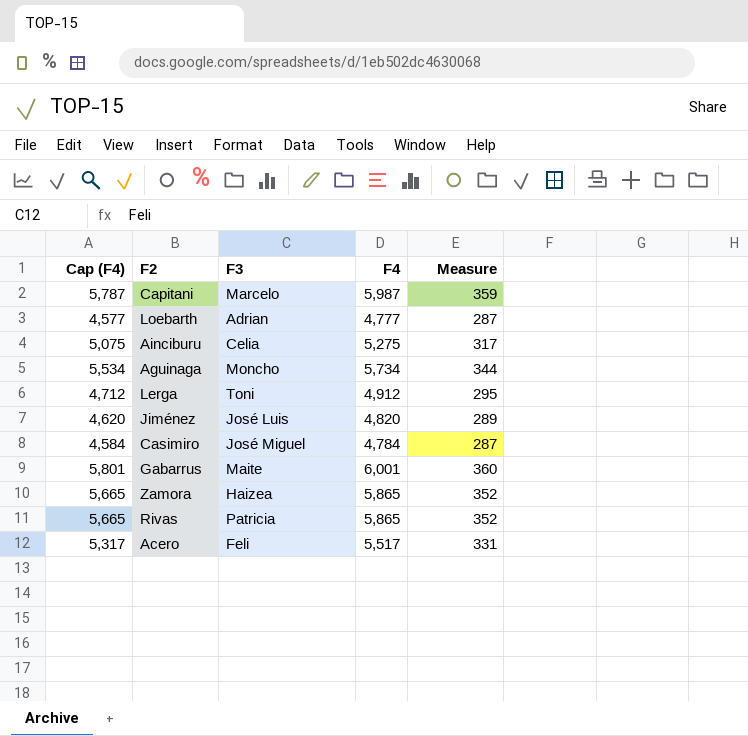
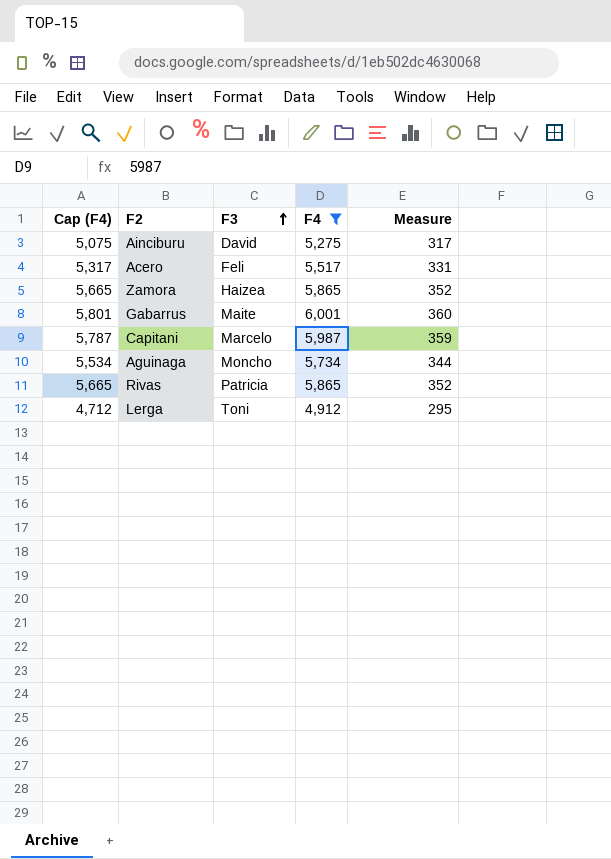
filter: none -> F4 >= 4,912
row order: none -> F3 ascending
Ainciburu | F3: Celia -> David

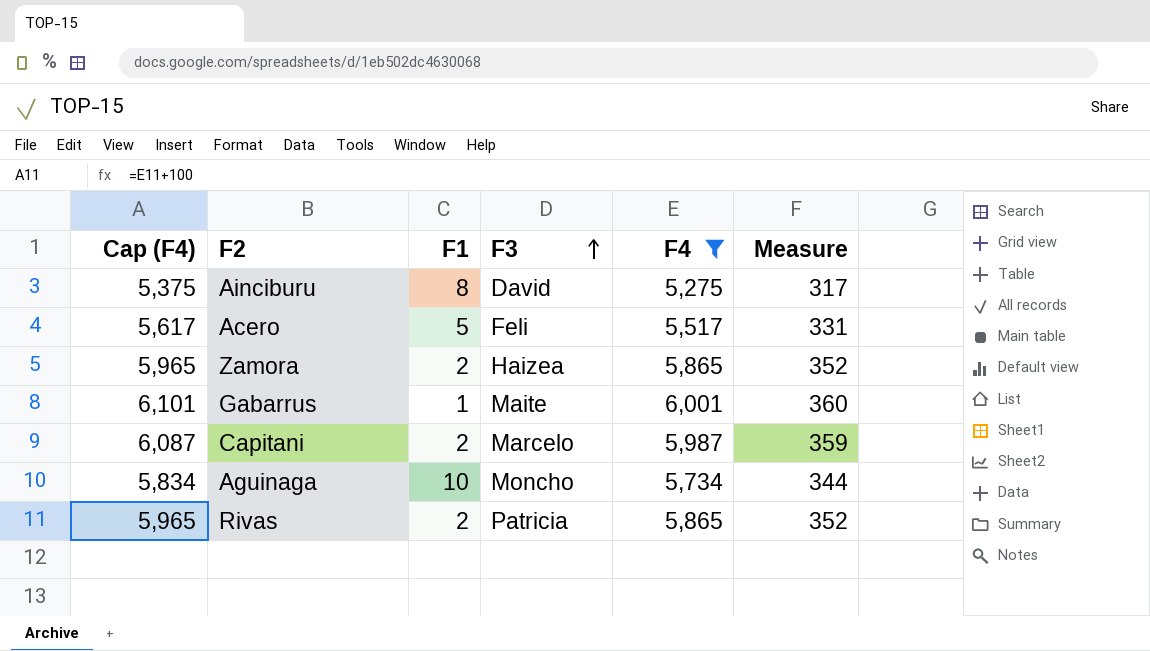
column Cap (F4) | formula: [F4] - 200 -> [F4] + 100
column F1 | position: none -> 3
row Lerga: 4,712 | Toni | 4,912 | 295 -> none

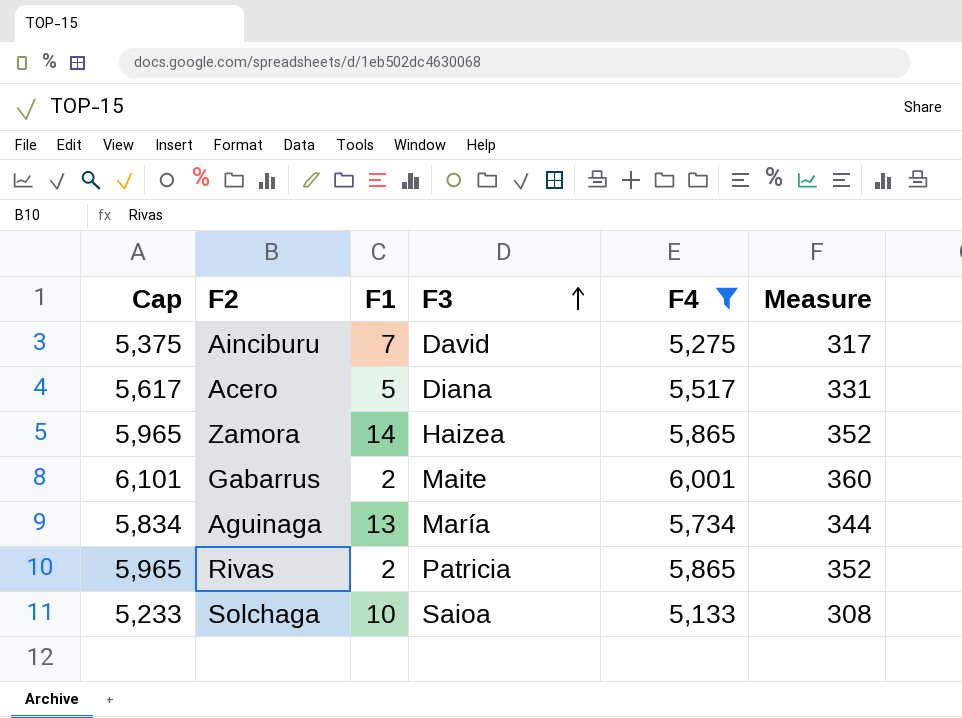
column name: Cap (F4) -> Cap
row Capitani: 6,087 | 2 | Marcelo | 5,987 | 359 -> none
Ainciburu | F1: 8 -> 7
Acero | F3: Feli -> Diana
Zamora | F1: 2 -> 14
Gabarrus | F1: 1 -> 2
Aguinaga | F1: 10 -> 13
Aguinaga | F3: Moncho -> María
row Solchaga: none -> 5,233 | 10 | Saioa | 5,133 | 308

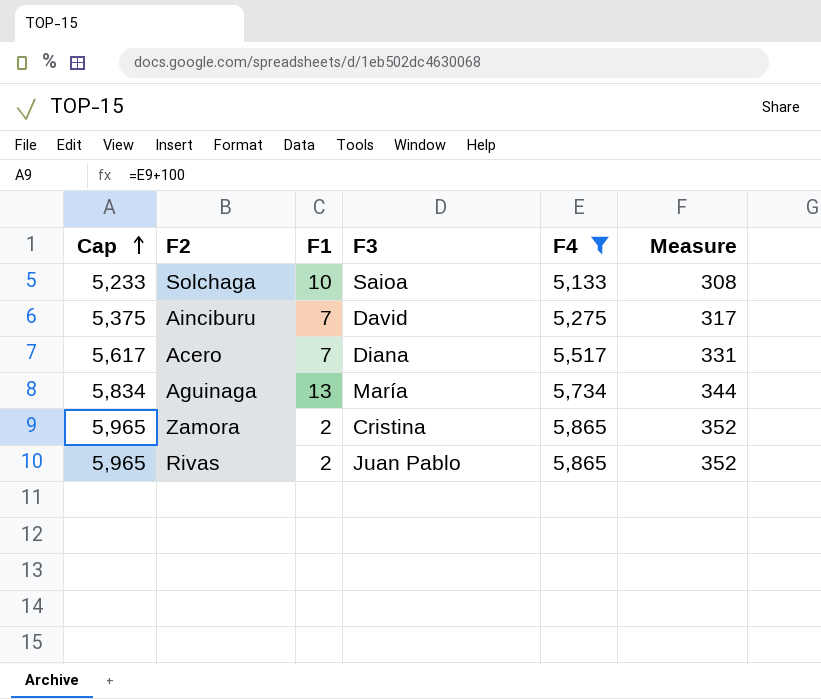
row order: F3 ascending -> Cap ascending
row Gabarrus: 6,101 | 2 | Maite | 6,001 | 360 -> none
Acero | F1: 5 -> 7
Zamora | F1: 14 -> 2
Zamora | F3: Haizea -> Cristina
Rivas | F3: Patricia -> Juan Pablo

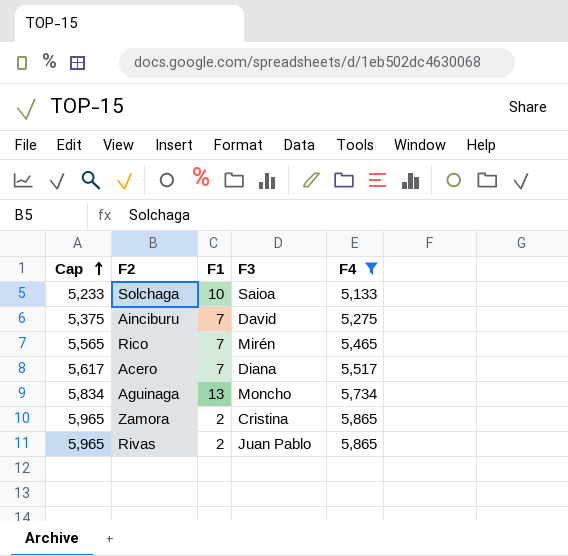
column Measure | formula: [F4] * 0.06 -> none
row Rico: none -> 5,565 | 7 | Mirén | 5,465
Aguinaga | F3: María -> Moncho

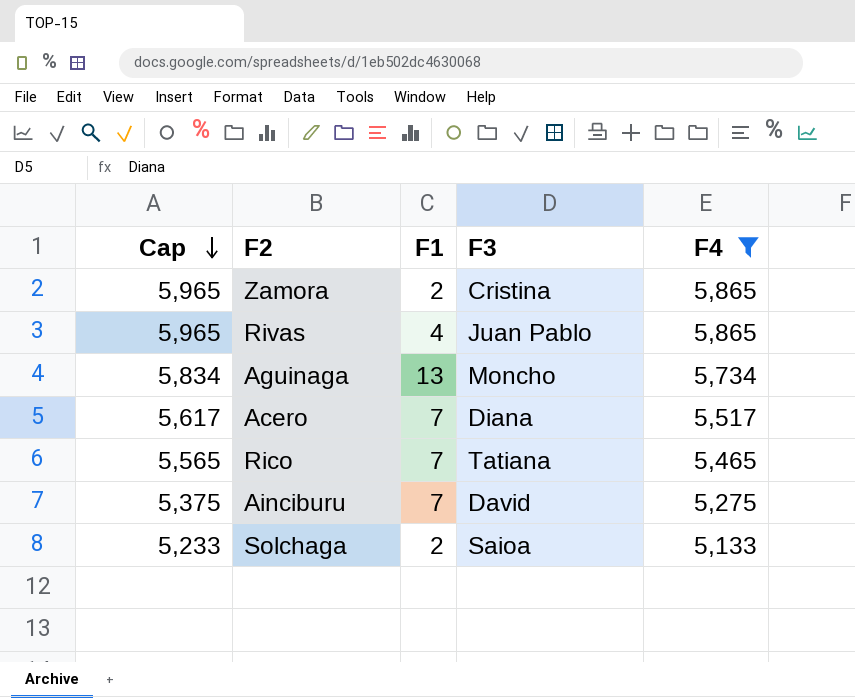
row order: Cap ascending -> Cap descending
Rivas | F1: 2 -> 4
Rico | F3: Mirén -> Tatiana
Solchaga | F1: 10 -> 2

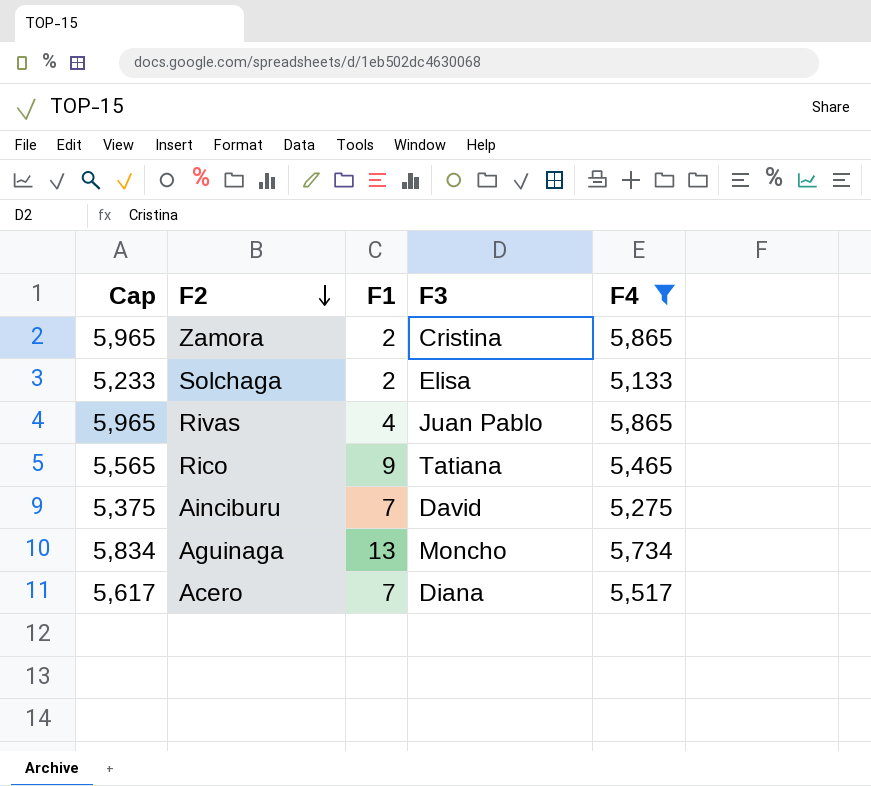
row order: Cap descending -> F2 descending
Solchaga | F3: Saioa -> Elisa
Rico | F1: 7 -> 9

